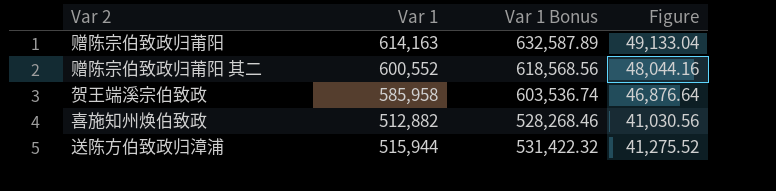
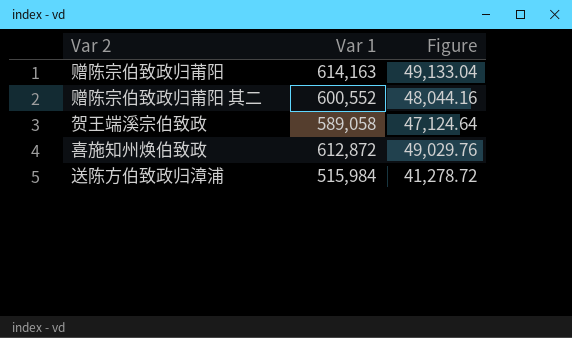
column Var 1 Bonus | formula: [Var 1] * 1.03 -> none
贺王端溪宗伯致政 | Var 1: 585,958 -> 589,058
贺王端溪宗伯致政 | Figure: 46,876.64 -> 47,124.64
喜施知州焕伯致政 | Var 1: 512,882 -> 612,872
喜施知州焕伯致政 | Figure: 41,030.56 -> 49,029.76
送陈方伯致政归漳浦 | Var 1: 515,944 -> 515,984
送陈方伯致政归漳浦 | Figure: 41,275.52 -> 41,278.72

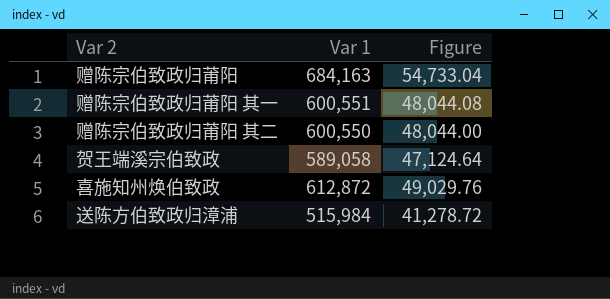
赠陈宗伯致政归莆阳 | Var 1: 614,163 -> 684,163
赠陈宗伯致政归莆阳 | Figure: 49,133.04 -> 54,733.04
row 赠陈宗伯致政归莆阳 其一: none -> 600,551 | 48,044.08
赠陈宗伯致政归莆阳 其二 | Var 1: 600,552 -> 600,550
赠陈宗伯致政归莆阳 其二 | Figure: 48,044.16 -> 48,044.00

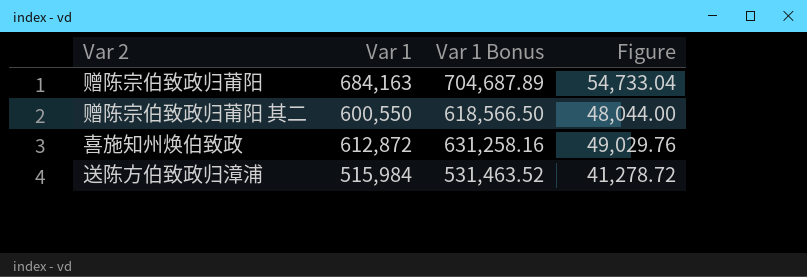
column Var 1 Bonus | formula: none -> [Var 1] * 1.03
row 赠陈宗伯致政归莆阳 其一: 600,551 | 48,044.08 -> none
row 贺王端溪宗伯致政: 589,058 | 47,124.64 -> none

